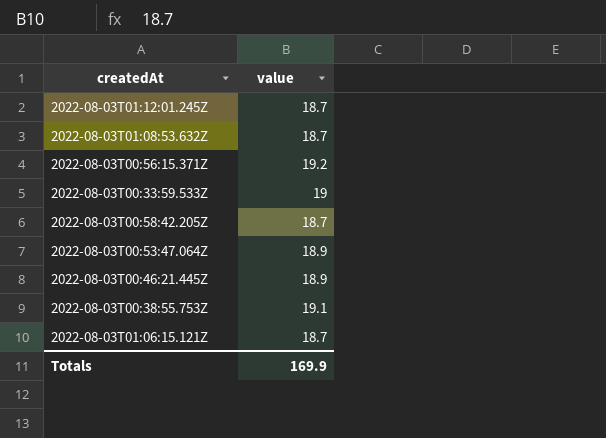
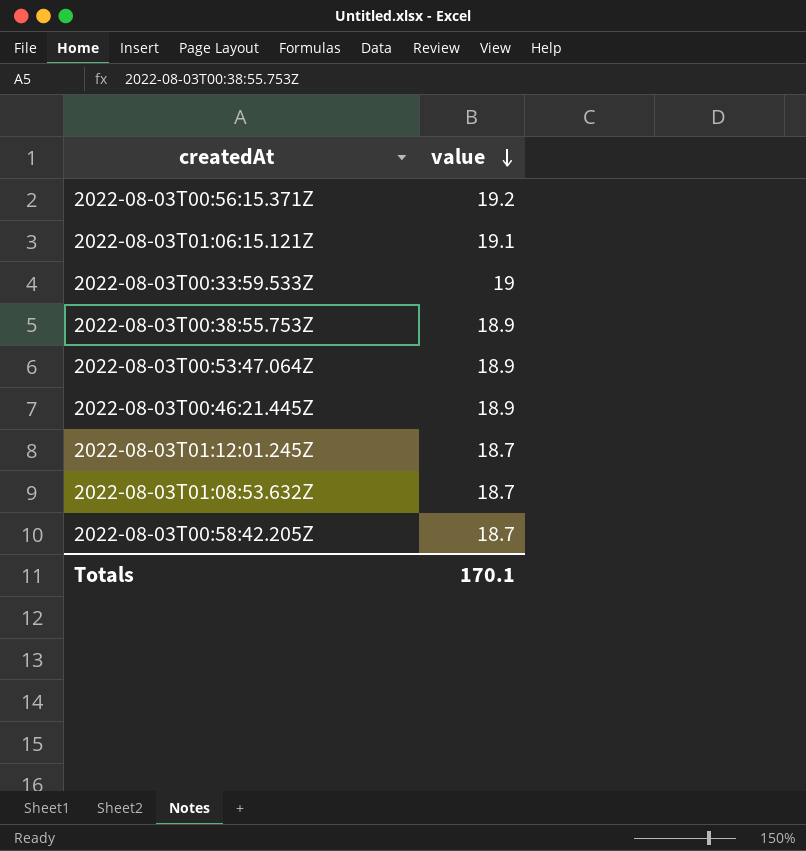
row order: none -> value descending
2022-08-03T01:06:15.121Z | value: 18.7 -> 19.1
2022-08-03T00:38:55.753Z | value: 19.1 -> 18.9
Totals | value: 169.9 -> 170.1

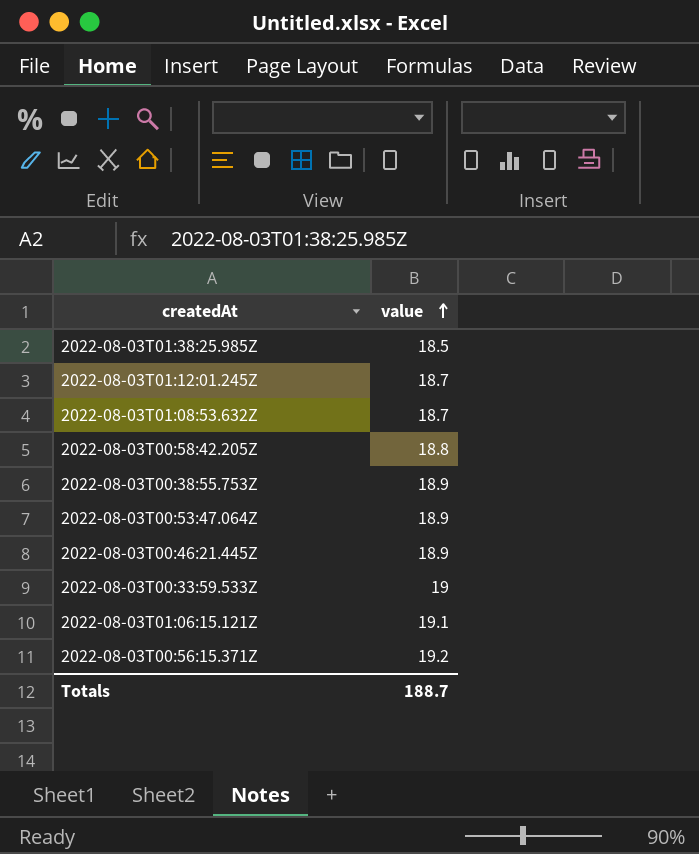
row order: value descending -> value ascending
row 2022-08-03T01:38:25.985Z: none -> 18.5
2022-08-03T00:58:42.205Z | value: 18.7 -> 18.8
Totals | value: 170.1 -> 188.7

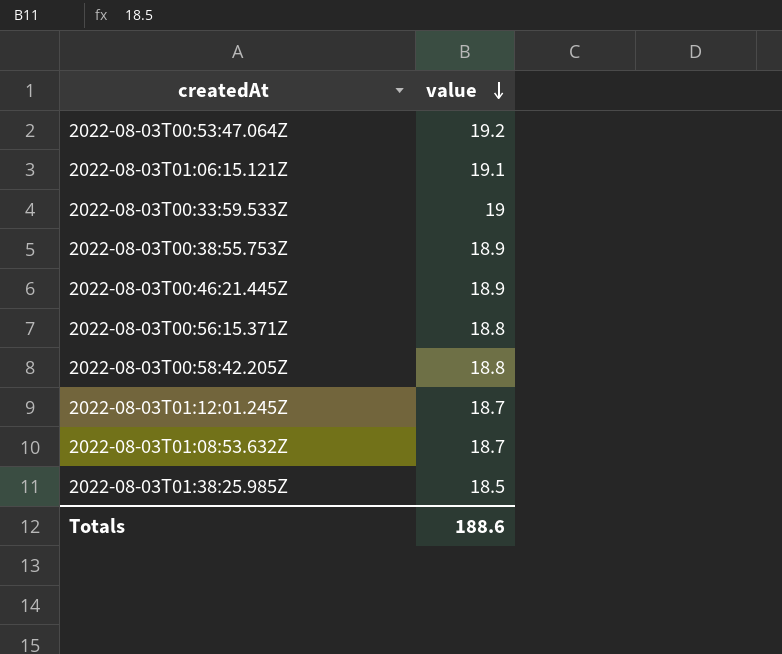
row order: value ascending -> value descending
2022-08-03T00:53:47.064Z | value: 18.9 -> 19.2
2022-08-03T00:56:15.371Z | value: 19.2 -> 18.8
Totals | value: 188.7 -> 188.6

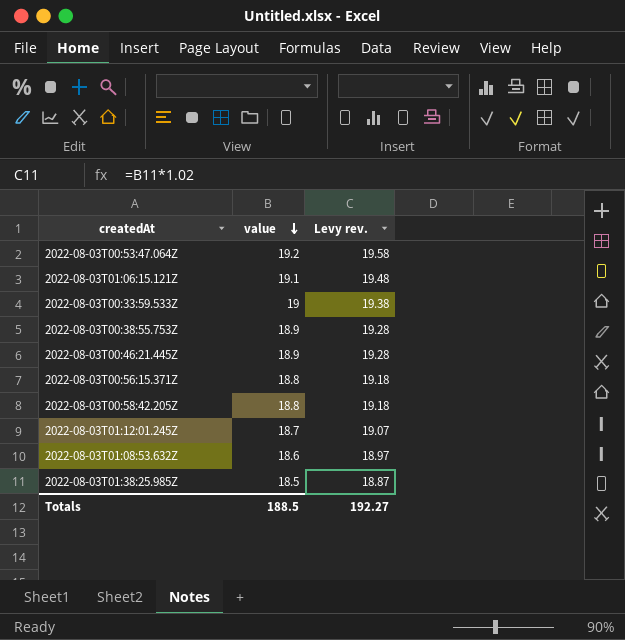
column Levy rev. | formula: none -> [value] * 1.02
2022-08-03T01:08:53.632Z | value: 18.7 -> 18.6
Totals | value: 188.6 -> 188.5

